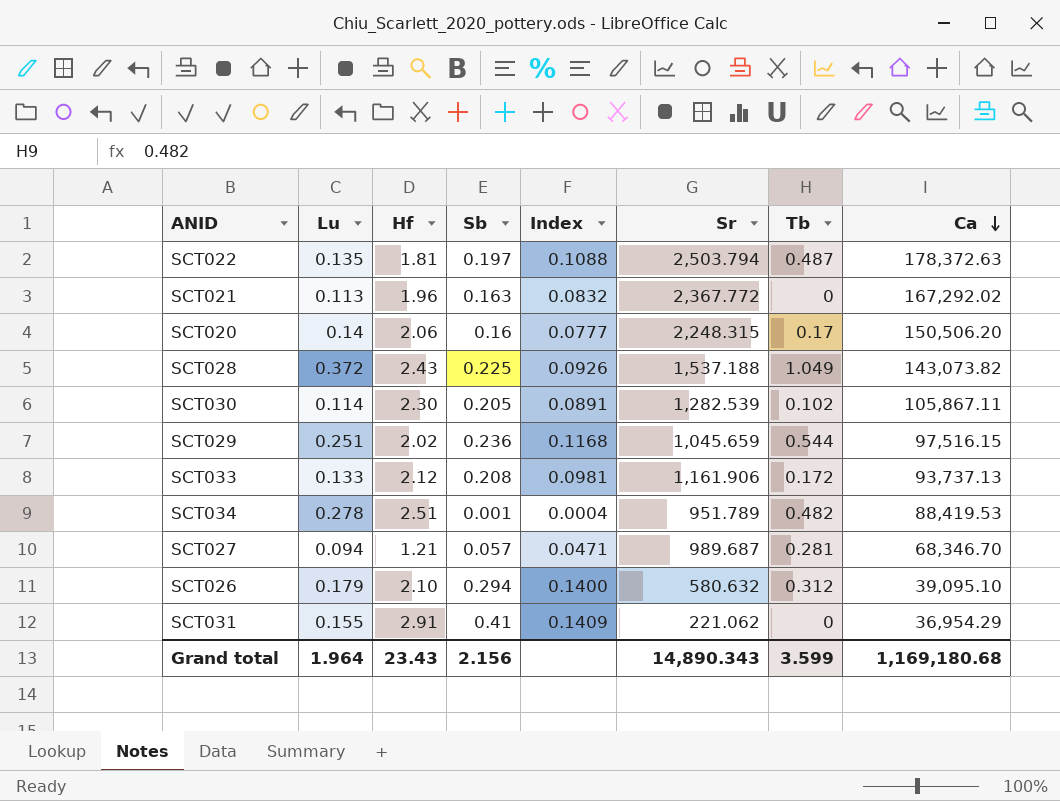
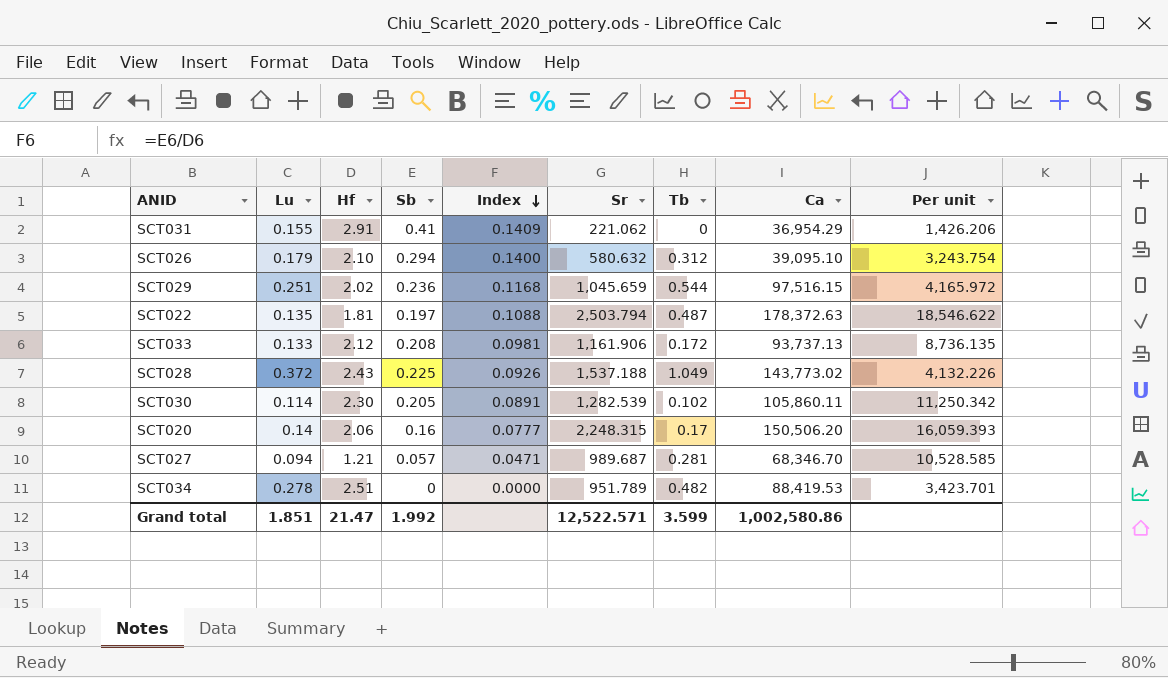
row order: Ca descending -> Index descending
column Per unit | formula: none -> [Sr] / [Lu]
row SCT021: 0.113 | 1.96 | 0.163 | 0.0832 | 2,367.772 | 0 | 167,292.02 -> none
SCT028 | Ca: 143,073.82 -> 143,773.02
SCT030 | Ca: 105,867.11 -> 105,860.11
SCT034 | Sb: 0.001 -> 0
SCT034 | Index: 0.0004 -> 0.0000
Grand total | Lu: 1.964 -> 1.851
Grand total | Hf: 23.43 -> 21.47
Grand total | Sb: 2.156 -> 1.992
Grand total | Sr: 14,890.343 -> 12,522.571
Grand total | Ca: 1,169,180.68 -> 1,002,580.86

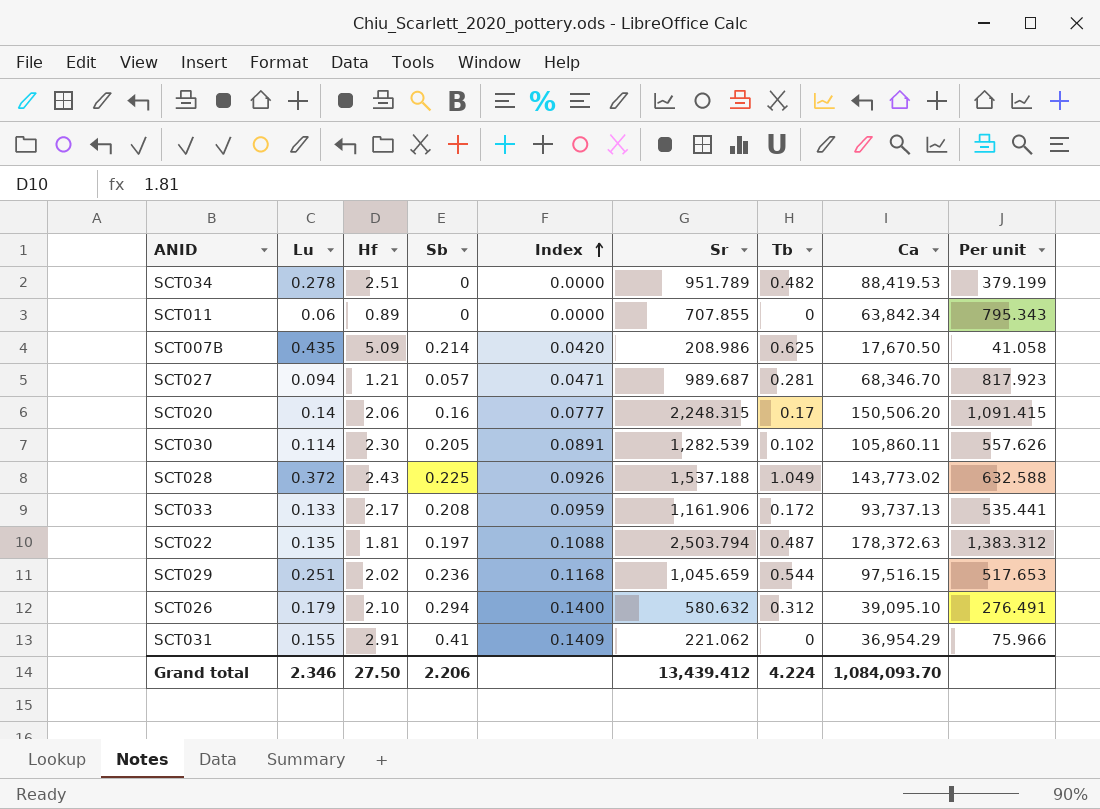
row order: Index descending -> Index ascending
column Per unit | formula: [Sr] / [Lu] -> [Sr] / [Hf]
row SCT011: none -> 0.06 | 0.89 | 0 | 0.0000 | 707.855 | 0 | 63,842.34 | 795.343
row SCT007B: none -> 0.435 | 5.09 | 0.214 | 0.0420 | 208.986 | 0.625 | 17,670.50 | 41.058
SCT033 | Hf: 2.12 -> 2.17
SCT033 | Index: 0.0981 -> 0.0959
Grand total | Lu: 1.851 -> 2.346
Grand total | Hf: 21.47 -> 27.50
Grand total | Sb: 1.992 -> 2.206
Grand total | Sr: 12,522.571 -> 13,439.412
Grand total | Tb: 3.599 -> 4.224
Grand total | Ca: 1,002,580.86 -> 1,084,093.70

